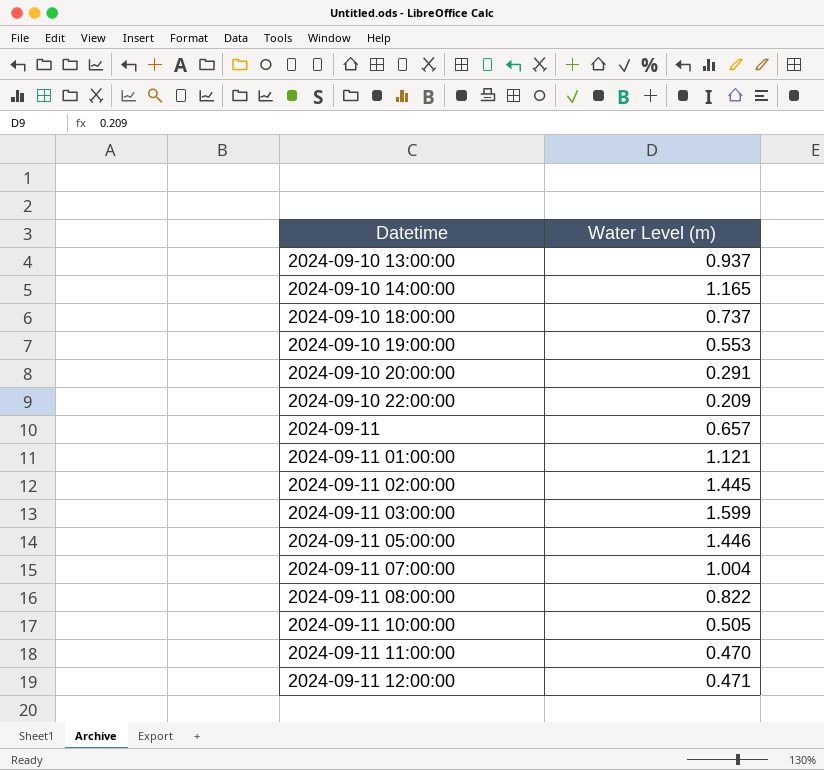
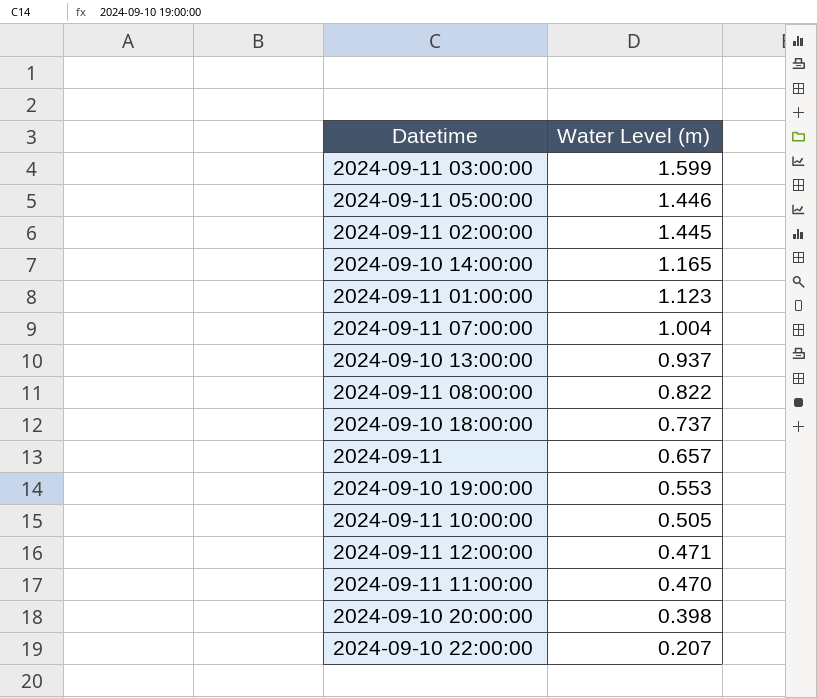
row order: Datetime ascending -> Water Level (m) descending
2024-09-11 01:00:00 | Water Level (m): 1.121 -> 1.123
2024-09-10 20:00:00 | Water Level (m): 0.291 -> 0.398
2024-09-10 22:00:00 | Water Level (m): 0.209 -> 0.207

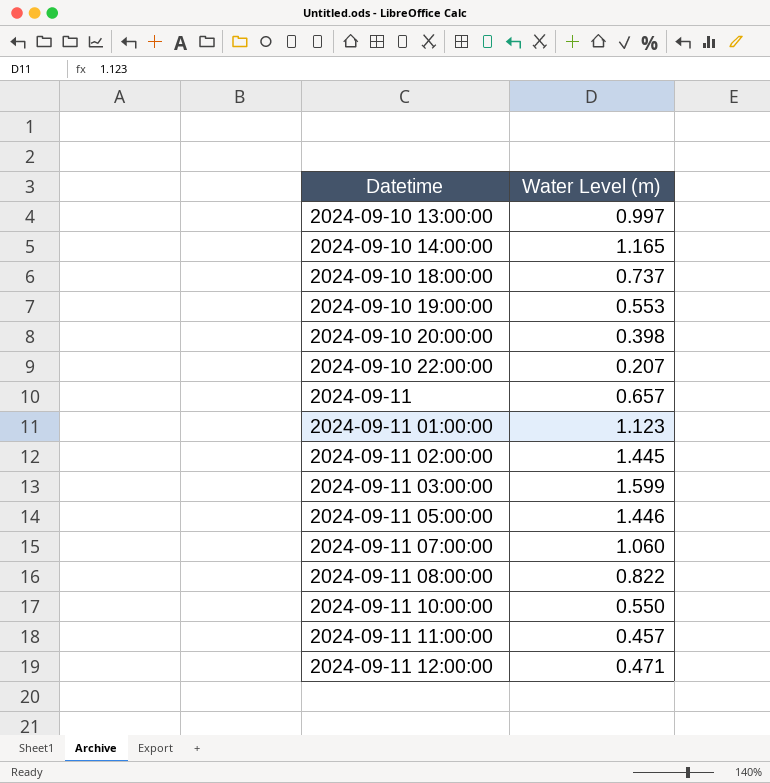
row order: Water Level (m) descending -> Datetime ascending
2024-09-10 13:00:00 | Water Level (m): 0.937 -> 0.997
2024-09-11 07:00:00 | Water Level (m): 1.004 -> 1.060
2024-09-11 10:00:00 | Water Level (m): 0.505 -> 0.550
2024-09-11 11:00:00 | Water Level (m): 0.470 -> 0.457

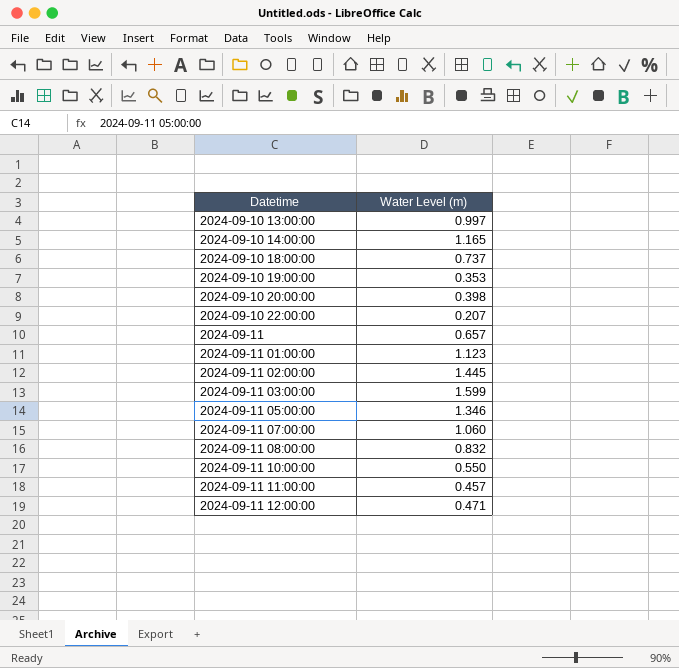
2024-09-10 19:00:00 | Water Level (m): 0.553 -> 0.353
2024-09-11 05:00:00 | Water Level (m): 1.446 -> 1.346
2024-09-11 08:00:00 | Water Level (m): 0.822 -> 0.832

